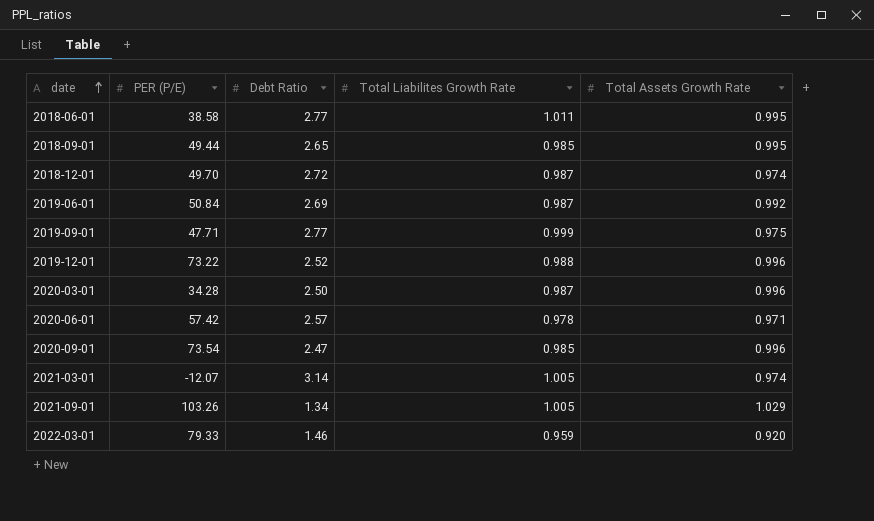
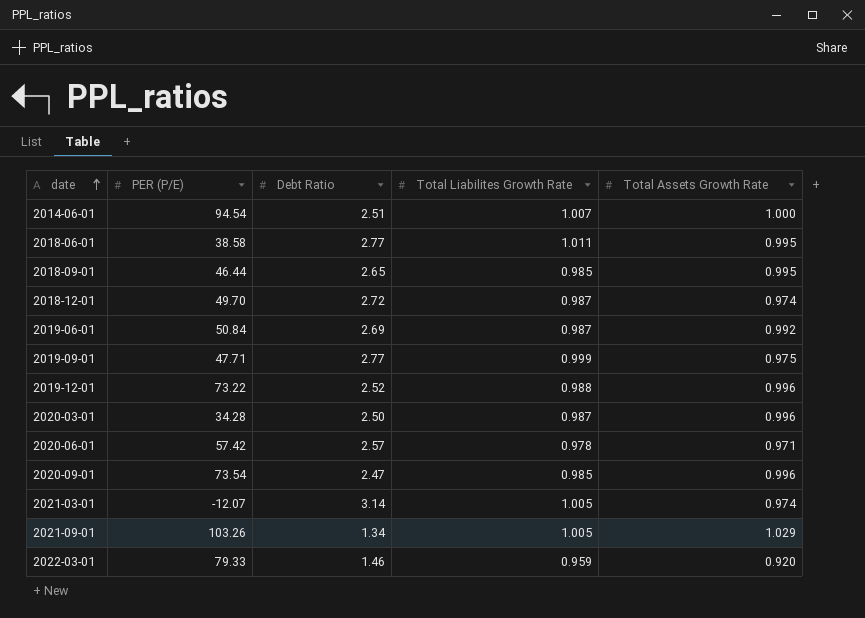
row 2014-06-01: none -> 94.54 | 2.51 | 1.007 | 1.000
2018-09-01 | PER (P/E): 49.44 -> 46.44

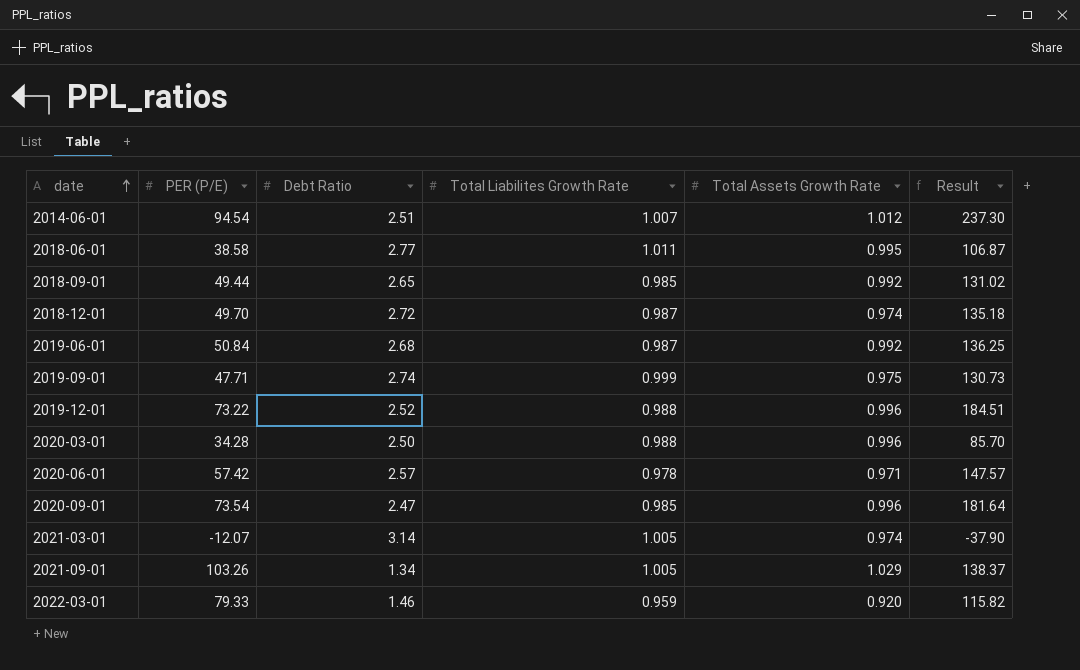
column Result | formula: none -> [PER (P/E)] * [Debt Ratio]
2014-06-01 | Total Assets Growth Rate: 1.000 -> 1.012
2018-09-01 | PER (P/E): 46.44 -> 49.44
2018-09-01 | Total Assets Growth Rate: 0.995 -> 0.992
2019-06-01 | Debt Ratio: 2.69 -> 2.68
2019-09-01 | Debt Ratio: 2.77 -> 2.74
2020-03-01 | Total Liabilites Growth Rate: 0.987 -> 0.988

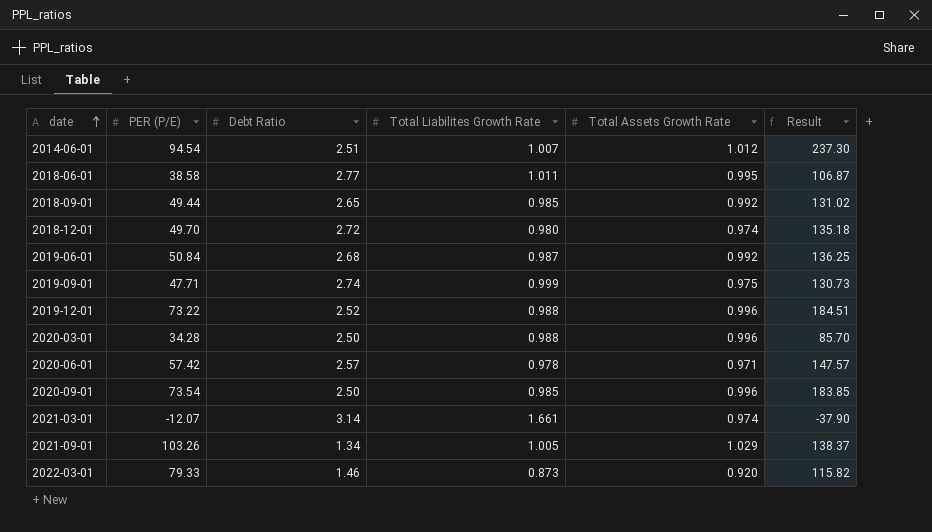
2018-12-01 | Total Liabilites Growth Rate: 0.987 -> 0.980
2020-09-01 | Debt Ratio: 2.47 -> 2.50
2020-09-01 | Result: 181.64 -> 183.85
2021-03-01 | Total Liabilites Growth Rate: 1.005 -> 1.661
2022-03-01 | Total Liabilites Growth Rate: 0.959 -> 0.873

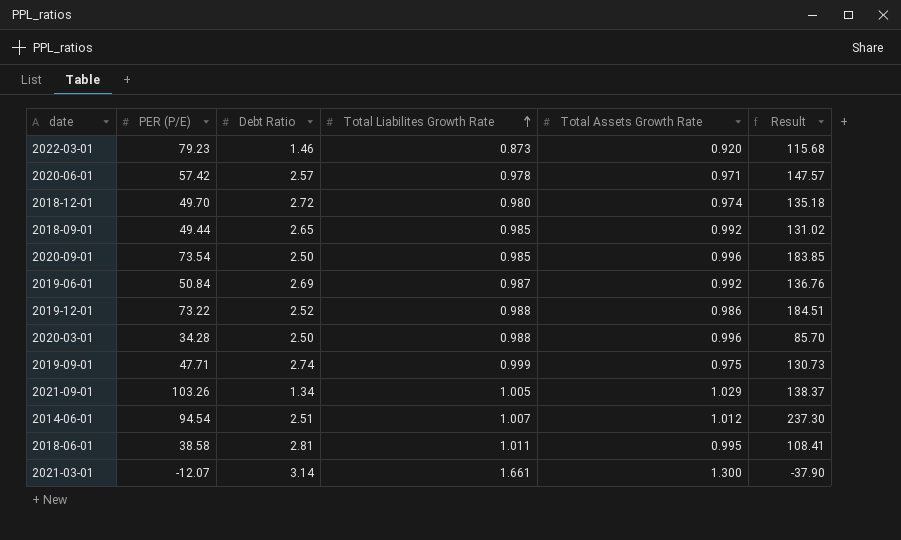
row order: date ascending -> Total Liabilites Growth Rate ascending
2022-03-01 | PER (P/E): 79.33 -> 79.23
2022-03-01 | Result: 115.82 -> 115.68
2019-06-01 | Debt Ratio: 2.68 -> 2.69
2019-06-01 | Result: 136.25 -> 136.76
2019-12-01 | Total Assets Growth Rate: 0.996 -> 0.986
2018-06-01 | Debt Ratio: 2.77 -> 2.81
2018-06-01 | Result: 106.87 -> 108.41
2021-03-01 | Total Assets Growth Rate: 0.974 -> 1.300

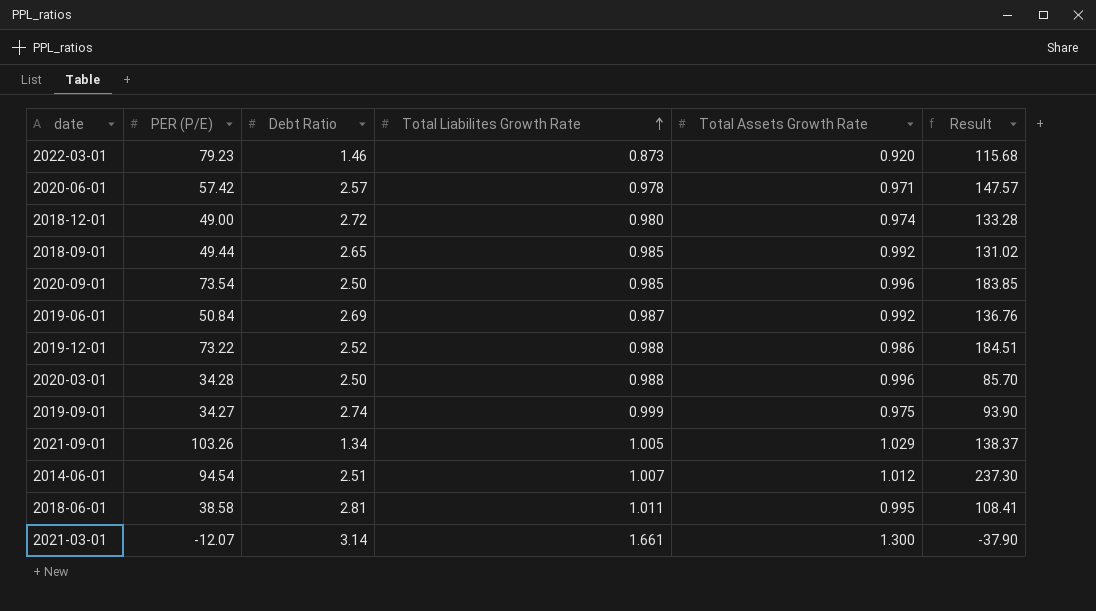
2018-12-01 | PER (P/E): 49.70 -> 49.00
2018-12-01 | Result: 135.18 -> 133.28
2019-09-01 | PER (P/E): 47.71 -> 34.27
2019-09-01 | Result: 130.73 -> 93.90

